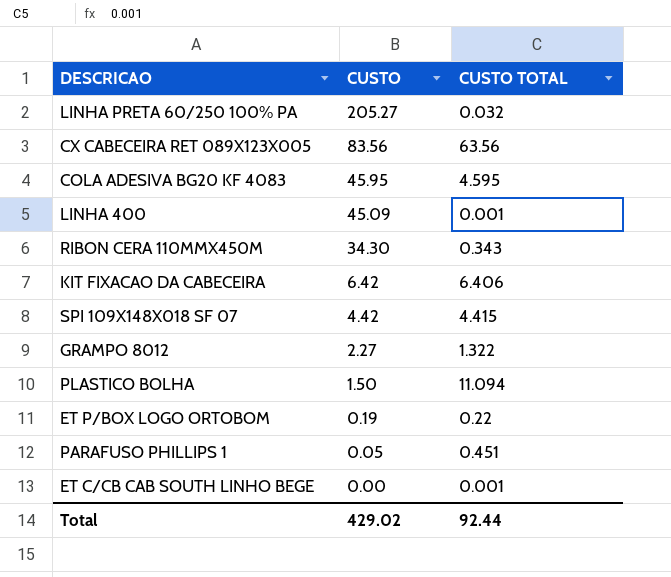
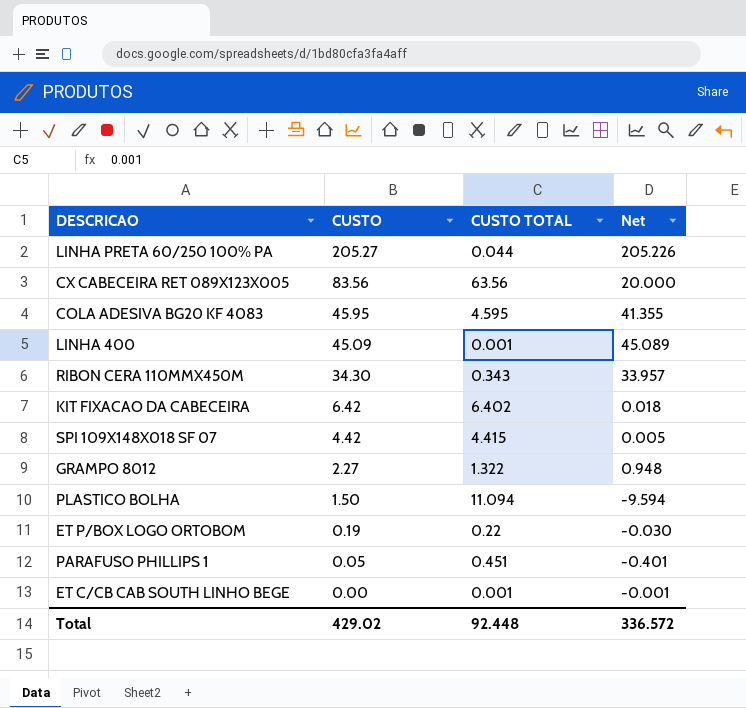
column Net | formula: none -> [CUSTO] - [CUSTO TOTAL]
LINHA PRETA 60/250 100% PA | CUSTO TOTAL: 0.032 -> 0.044
KIT FIXACAO DA CABECEIRA | CUSTO TOTAL: 6.406 -> 6.402
Total | CUSTO TOTAL: 92.44 -> 92.448

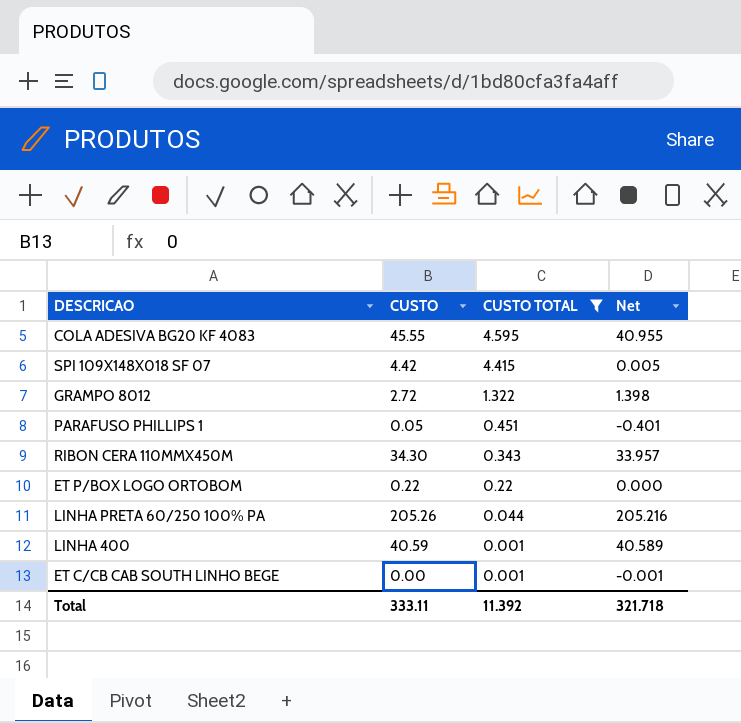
filter: none -> CUSTO TOTAL <= 4.595
row order: CUSTO descending -> CUSTO TOTAL descending
COLA ADESIVA BG20 KF 4083 | CUSTO: 45.95 -> 45.55
COLA ADESIVA BG20 KF 4083 | Net: 41.355 -> 40.955
GRAMPO 8012 | CUSTO: 2.27 -> 2.72
GRAMPO 8012 | Net: 0.948 -> 1.398
ET P/BOX LOGO ORTOBOM | CUSTO: 0.19 -> 0.22
ET P/BOX LOGO ORTOBOM | Net: -0.030 -> 0.000
LINHA PRETA 60/250 100% PA | CUSTO: 205.27 -> 205.26
LINHA PRETA 60/250 100% PA | Net: 205.226 -> 205.216
LINHA 400 | CUSTO: 45.09 -> 40.59
LINHA 400 | Net: 45.089 -> 40.589
Total | CUSTO: 429.02 -> 333.11
Total | CUSTO TOTAL: 92.448 -> 11.392
Total | Net: 336.572 -> 321.718

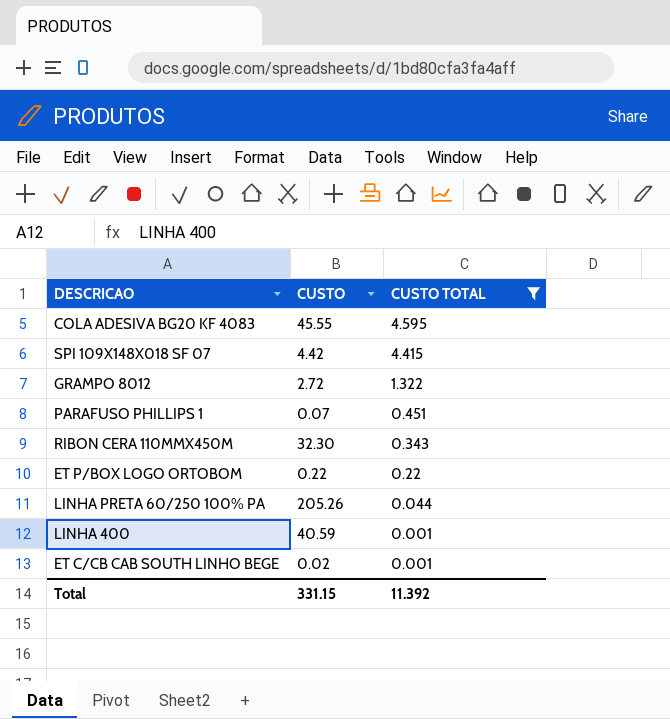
column Net | formula: [CUSTO] - [CUSTO TOTAL] -> none
PARAFUSO PHILLIPS 1 | CUSTO: 0.05 -> 0.07
RIBON CERA 110MMX450M | CUSTO: 34.30 -> 32.30
ET C/CB CAB SOUTH LINHO BEGE | CUSTO: 0.00 -> 0.02
Total | CUSTO: 333.11 -> 331.15

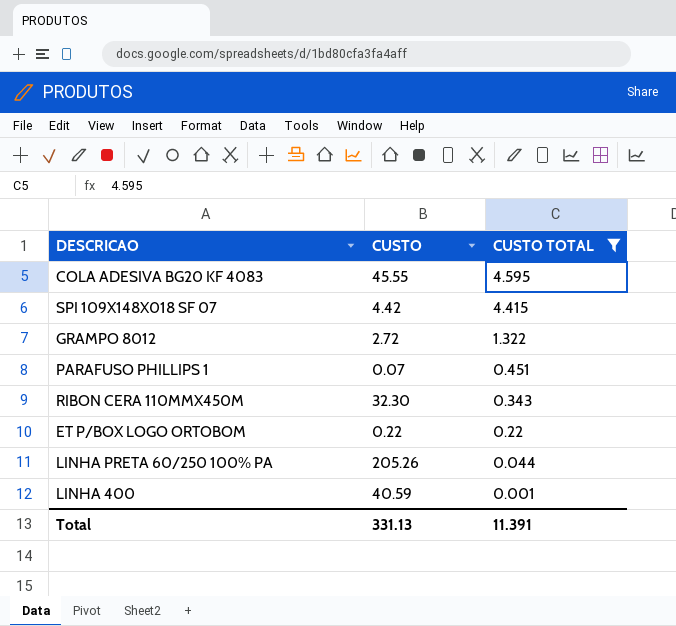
row ET C/CB CAB SOUTH LINHO BEGE: 0.02 | 0.001 -> none
Total | CUSTO: 331.15 -> 331.13
Total | CUSTO TOTAL: 11.392 -> 11.391

